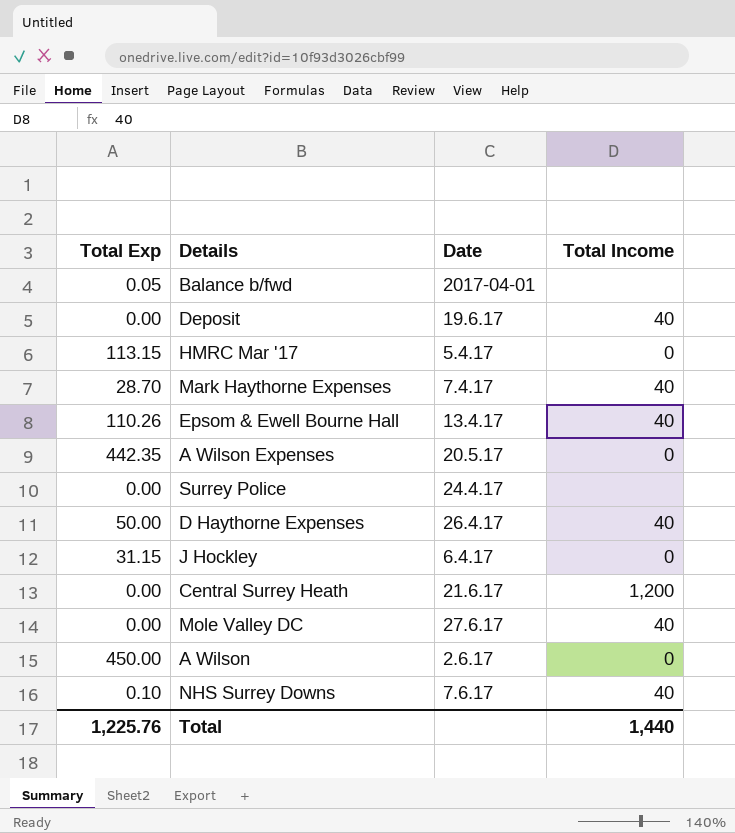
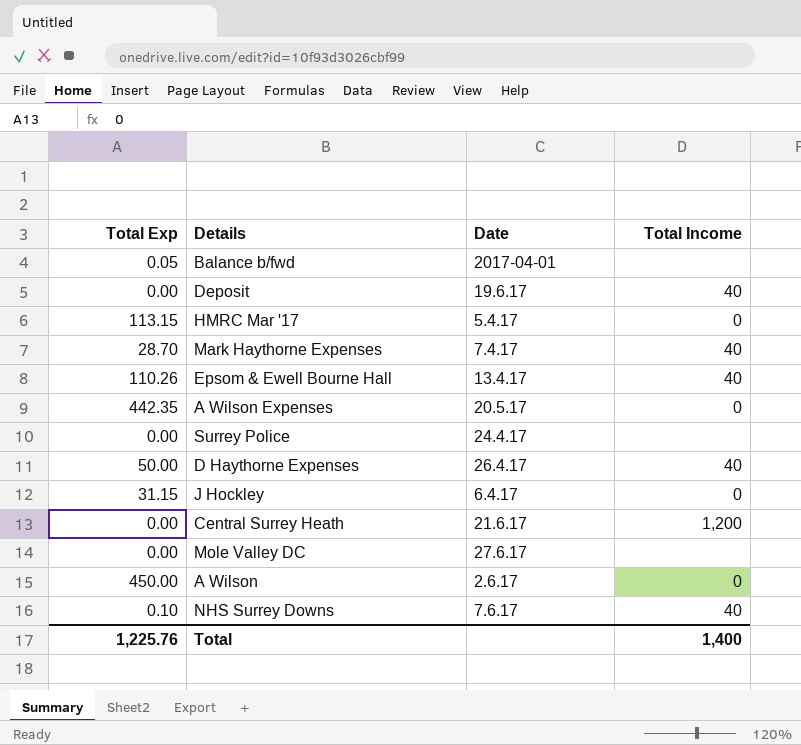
Mole Valley DC | Total Income: 40 -> none
Total | Total Income: 1,440 -> 1,400

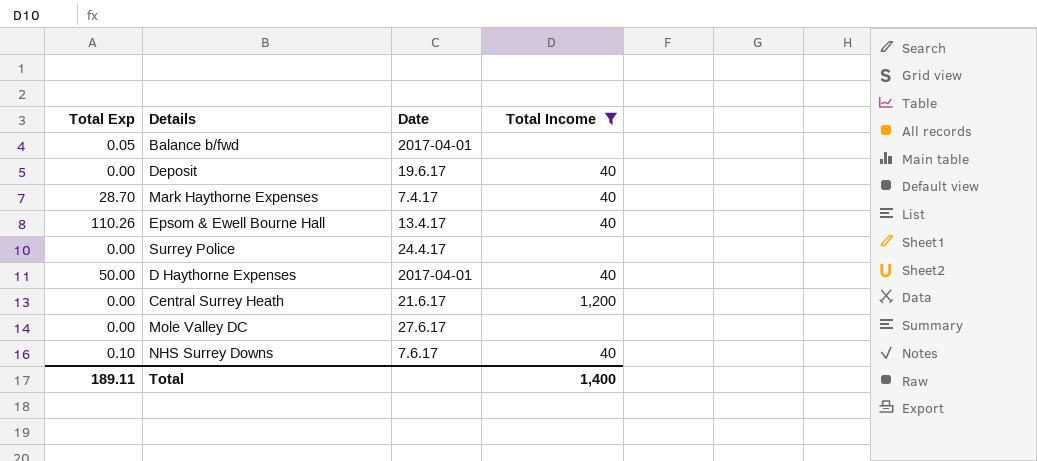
filter: none -> Total Income != 0
D Haythorne Expenses | Date: 26.4.17 -> 2017-04-01
Total | Total Exp: 1,225.76 -> 189.11

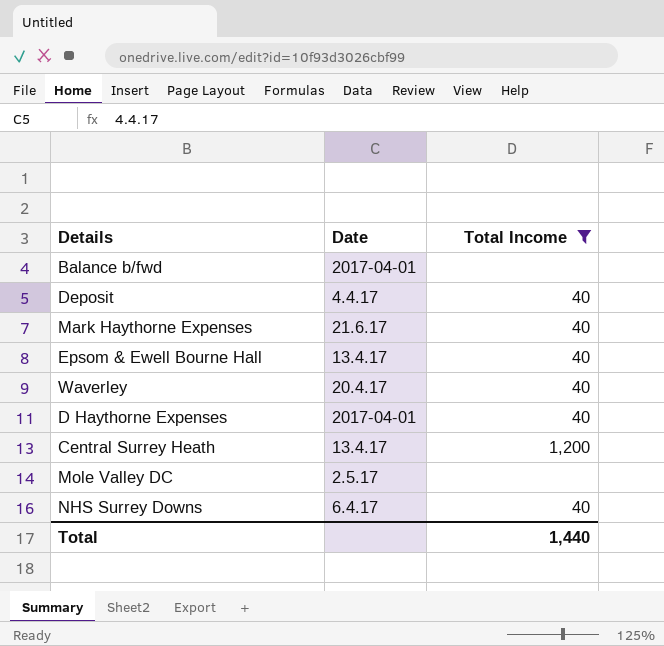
column Total Exp | position: 1 -> none
row Surrey Police: 0.00 | 24.4.17 | none -> none
Deposit | Date: 19.6.17 -> 4.4.17
Mark Haythorne Expenses | Date: 7.4.17 -> 21.6.17
row Waverley: none -> 20.4.17 | 40
Central Surrey Heath | Date: 21.6.17 -> 13.4.17
Mole Valley DC | Date: 27.6.17 -> 2.5.17
NHS Surrey Downs | Date: 7.6.17 -> 6.4.17
Total | Total Income: 1,400 -> 1,440

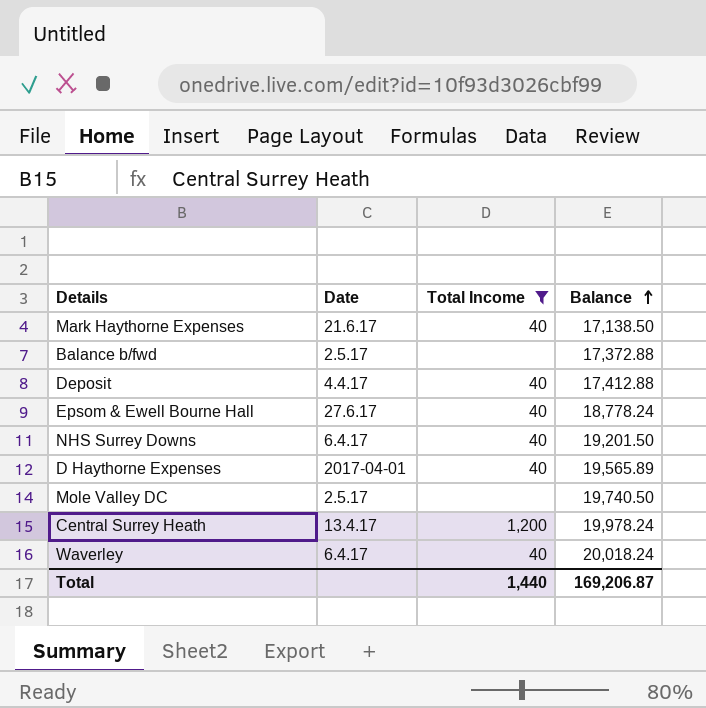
row order: none -> Balance ascending
column Balance | position: none -> 4
Balance b/fwd | Date: 2017-04-01 -> 2.5.17
Epsom & Ewell Bourne Hall | Date: 13.4.17 -> 27.6.17
Waverley | Date: 20.4.17 -> 6.4.17

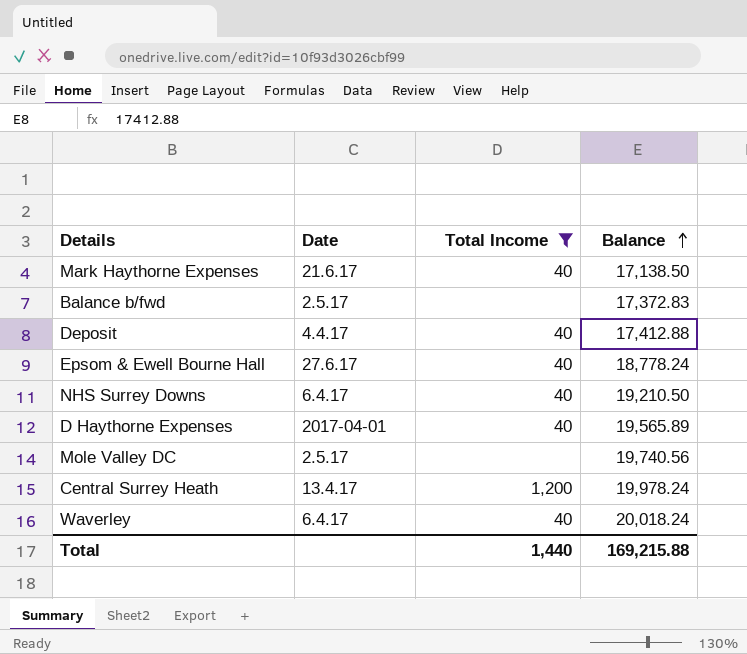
Balance b/fwd | Balance: 17,372.88 -> 17,372.83
NHS Surrey Downs | Balance: 19,201.50 -> 19,210.50
Mole Valley DC | Balance: 19,740.50 -> 19,740.56
Total | Balance: 169,206.87 -> 169,215.88

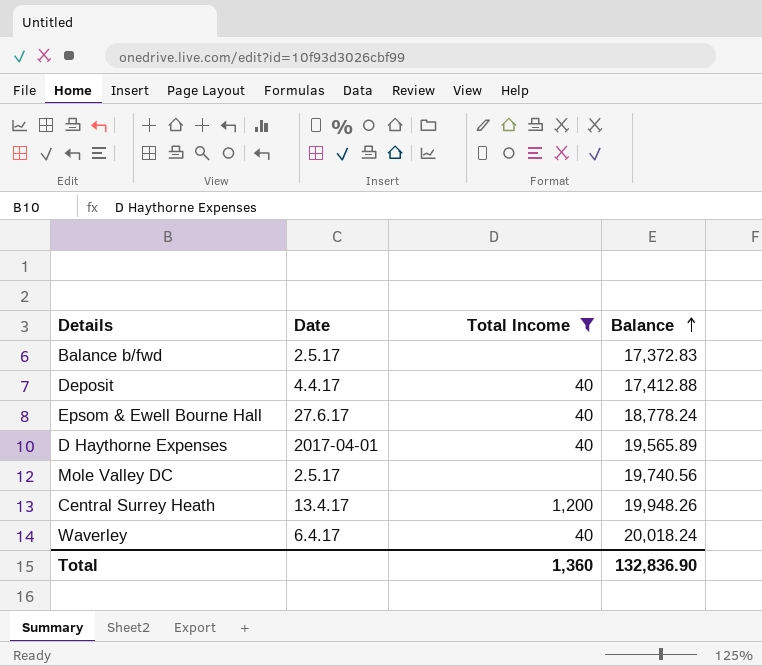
row Mark Haythorne Expenses: 21.6.17 | 40 | 17,138.50 -> none
row NHS Surrey Downs: 6.4.17 | 40 | 19,210.50 -> none
Central Surrey Heath | Balance: 19,978.24 -> 19,948.26
Total | Total Income: 1,440 -> 1,360
Total | Balance: 169,215.88 -> 132,836.90

